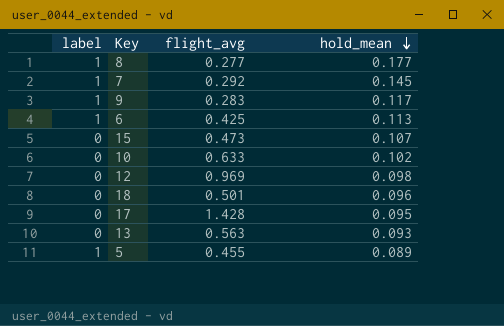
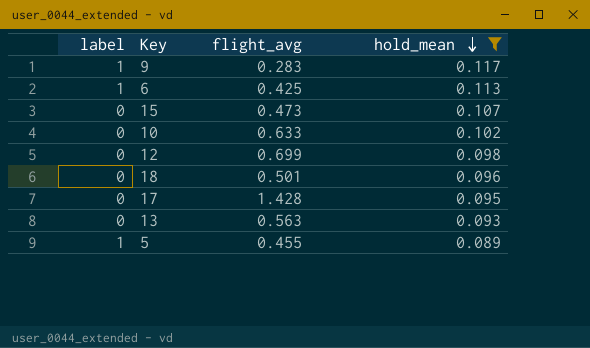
filter: none -> hold_mean <= 0.117
12 | flight_avg: 0.969 -> 0.699

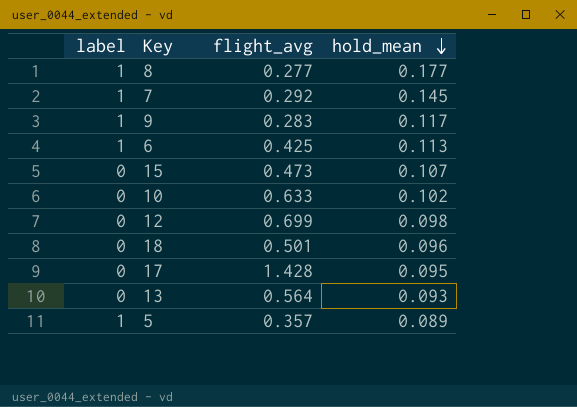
filter: hold_mean <= 0.117 -> none
13 | flight_avg: 0.563 -> 0.564
5 | flight_avg: 0.455 -> 0.357

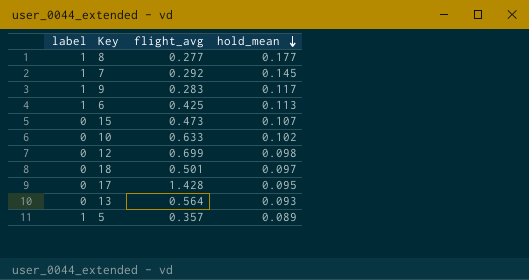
18 | hold_mean: 0.096 -> 0.097

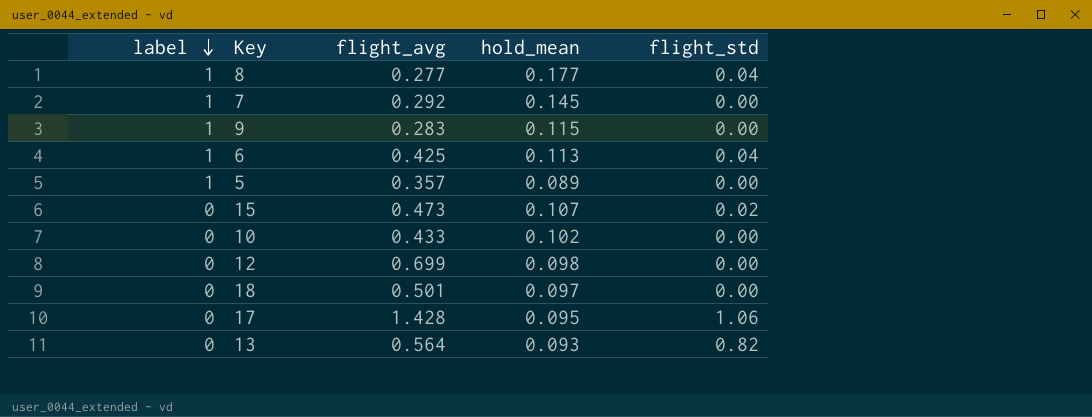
row order: hold_mean descending -> label descending
column flight_std | position: none -> 5
9 | hold_mean: 0.117 -> 0.115
10 | flight_avg: 0.633 -> 0.433

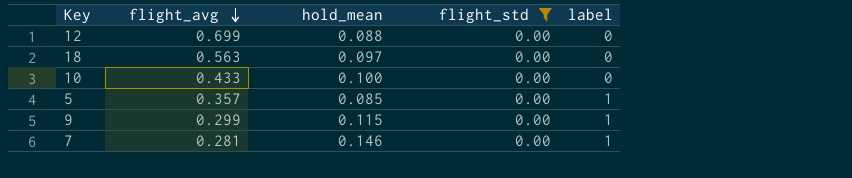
filter: none -> flight_std = 0.00
row order: label descending -> flight_avg descending
column label | position: 1 -> 5
12 | hold_mean: 0.098 -> 0.088
18 | flight_avg: 0.501 -> 0.563
10 | hold_mean: 0.102 -> 0.100
5 | hold_mean: 0.089 -> 0.085
9 | flight_avg: 0.283 -> 0.299
7 | flight_avg: 0.292 -> 0.281
7 | hold_mean: 0.145 -> 0.146

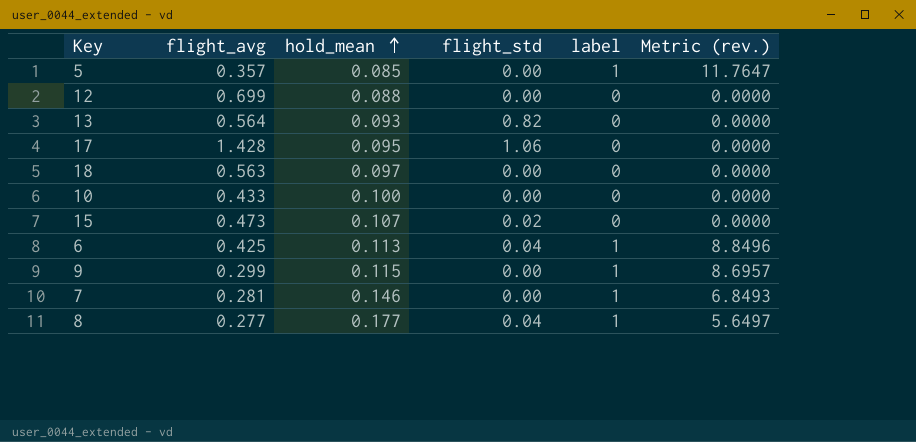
filter: flight_std = 0.00 -> none
row order: flight_avg descending -> hold_mean ascending
column Metric (rev.) | formula: none -> [label] / [hold_mean]

